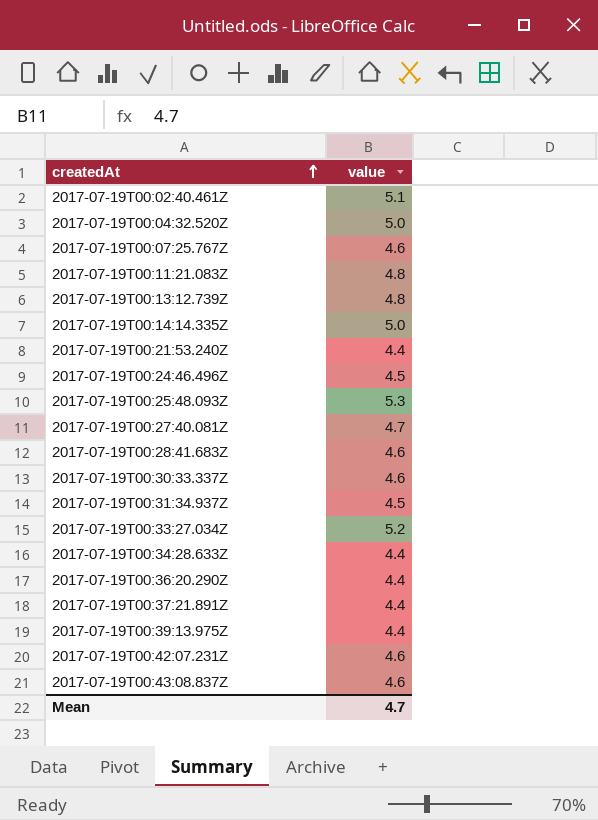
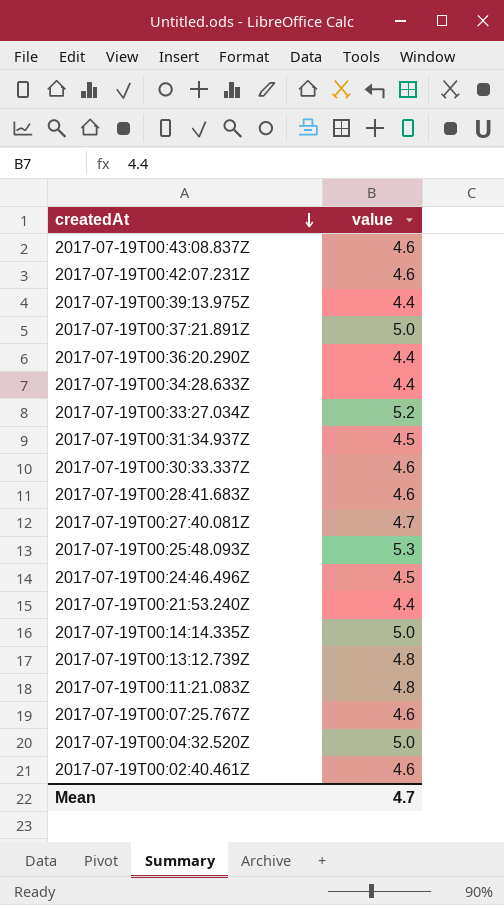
row order: createdAt ascending -> createdAt descending
2017-07-19T00:37:21.891Z | value: 4.4 -> 5.0
2017-07-19T00:02:40.461Z | value: 5.1 -> 4.6

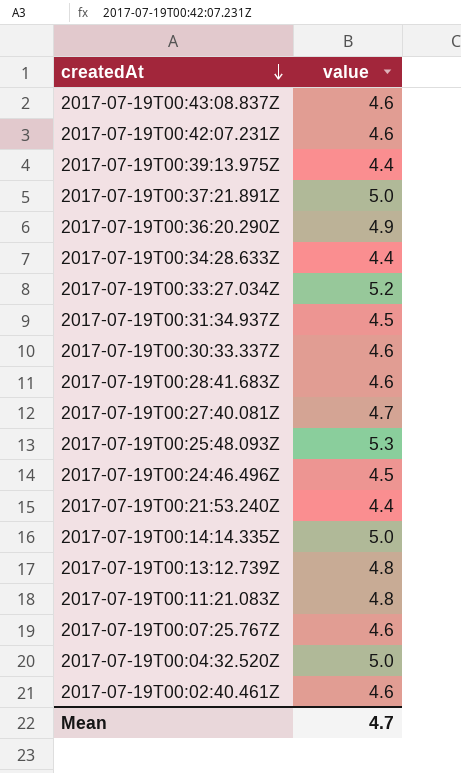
2017-07-19T00:36:20.290Z | value: 4.4 -> 4.9

